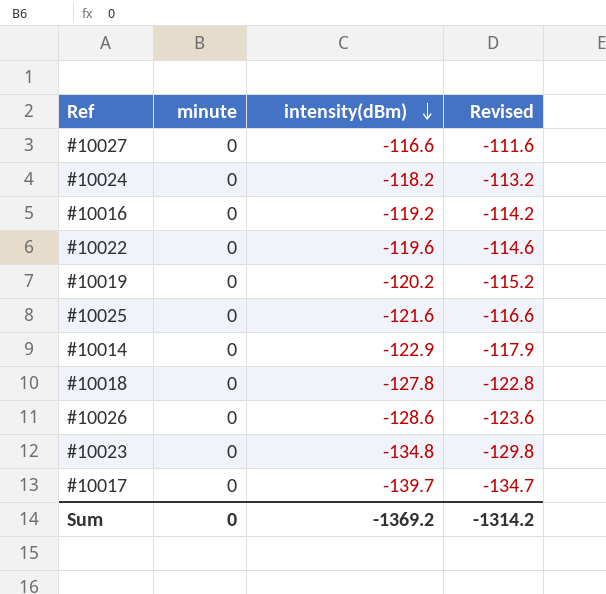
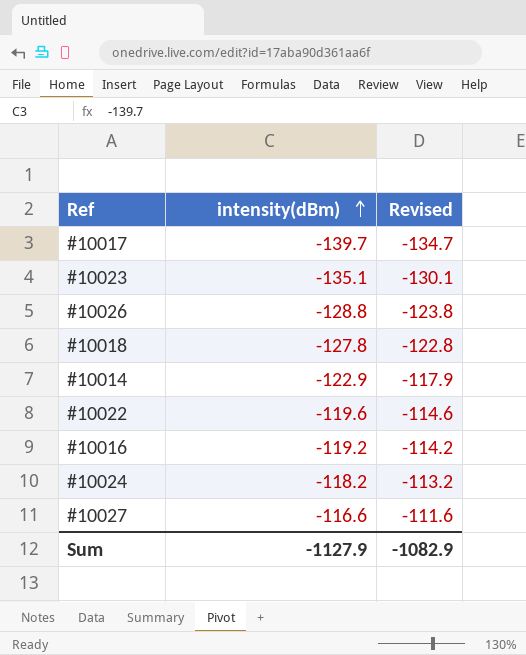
row order: intensity(dBm) descending -> intensity(dBm) ascending
column minute | position: 2 -> none
row #10019: 0 | -120.2 | -115.2 -> none
row #10025: 0 | -121.6 | -116.6 -> none
#10023 | intensity(dBm): -134.8 -> -135.1
#10023 | Revised: -129.8 -> -130.1
#10026 | intensity(dBm): -128.6 -> -128.8
#10026 | Revised: -123.6 -> -123.8
Sum | intensity(dBm): -1369.2 -> -1127.9
Sum | Revised: -1314.2 -> -1082.9

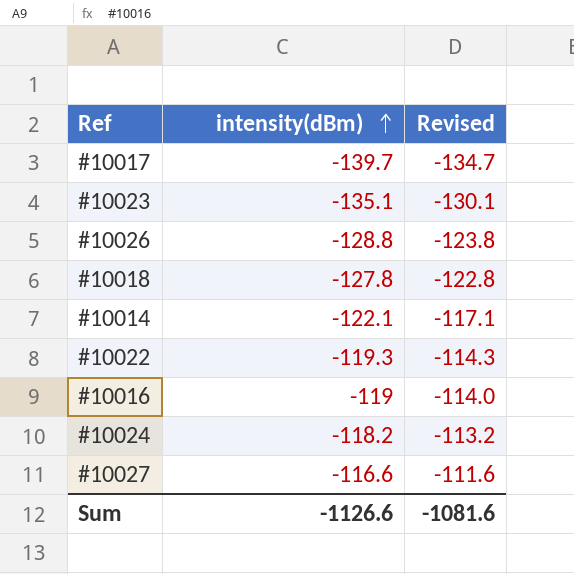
#10014 | intensity(dBm): -122.9 -> -122.1
#10014 | Revised: -117.9 -> -117.1
#10022 | intensity(dBm): -119.6 -> -119.3
#10022 | Revised: -114.6 -> -114.3
#10016 | intensity(dBm): -119.2 -> -119
#10016 | Revised: -114.2 -> -114.0
Sum | intensity(dBm): -1127.9 -> -1126.6
Sum | Revised: -1082.9 -> -1081.6

